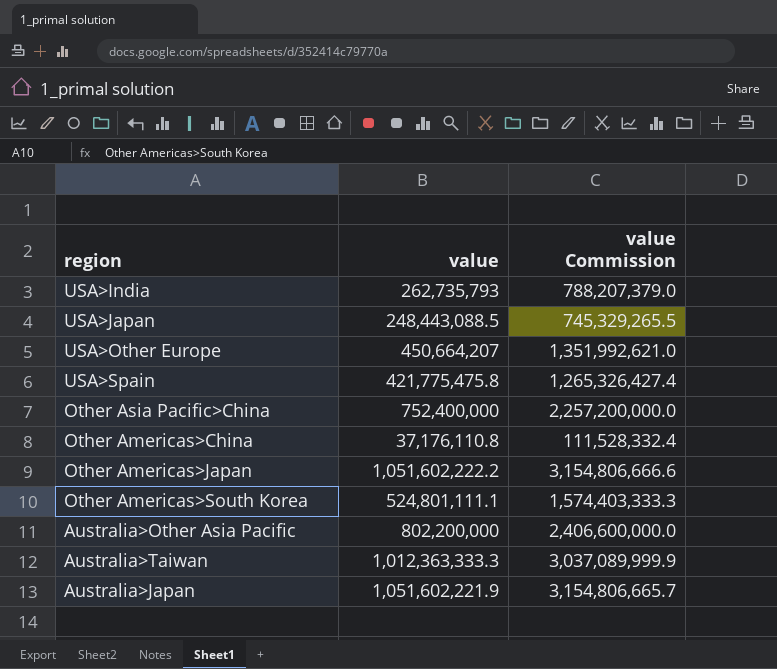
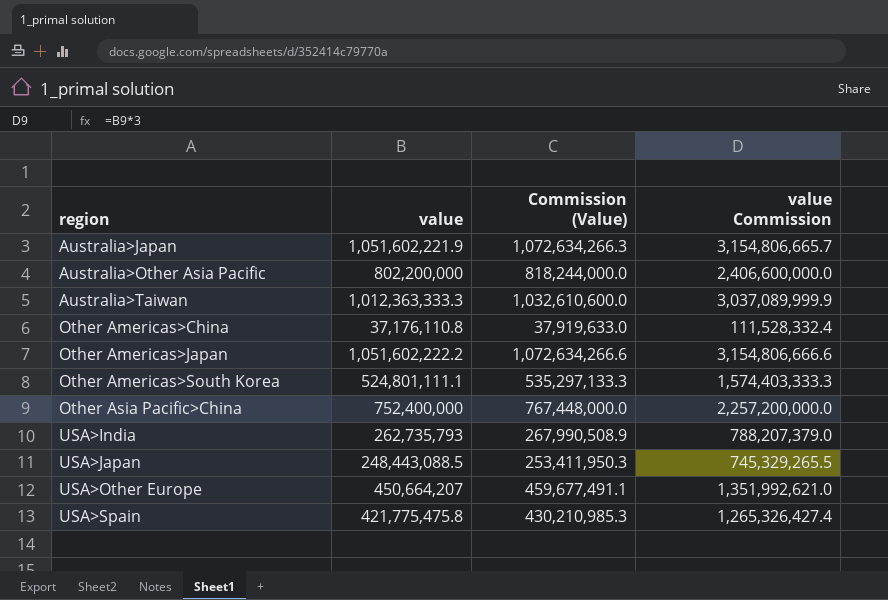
row order: none -> region ascending
column Commission (Value) | formula: none -> [value] * 1.02

